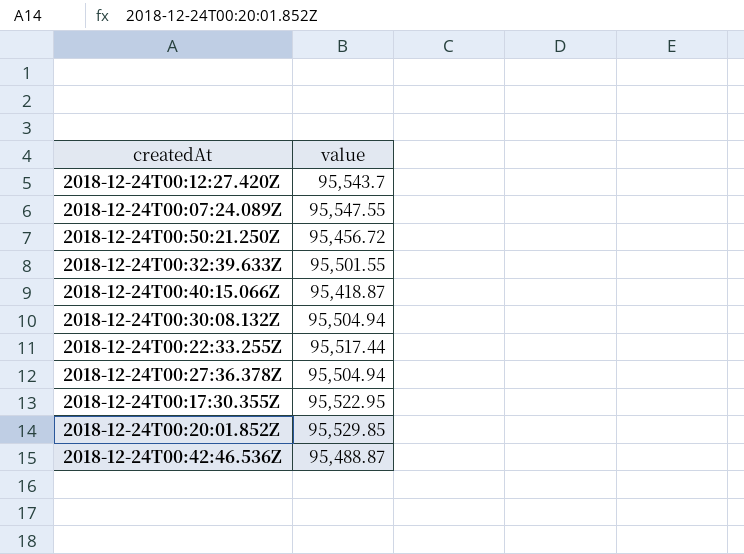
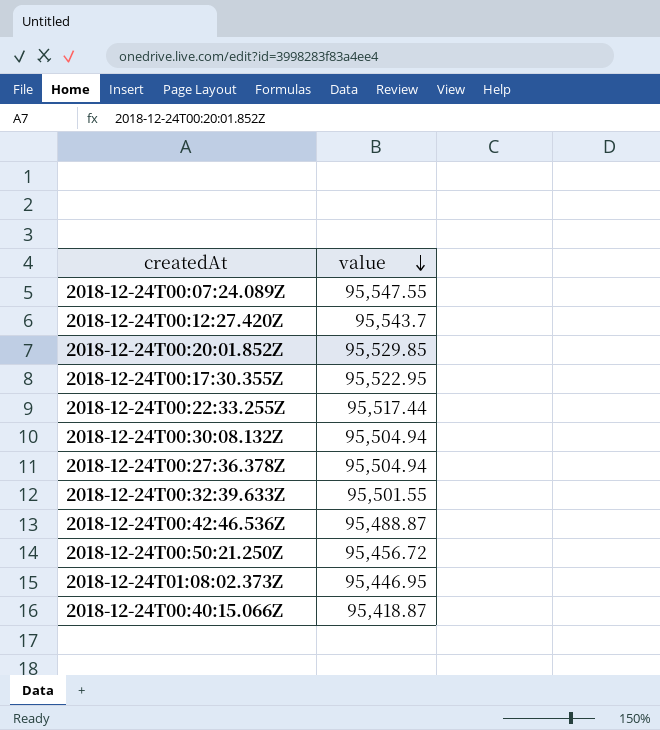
row order: none -> value descending
row 2018-12-24T01:08:02.373Z: none -> 95,446.95

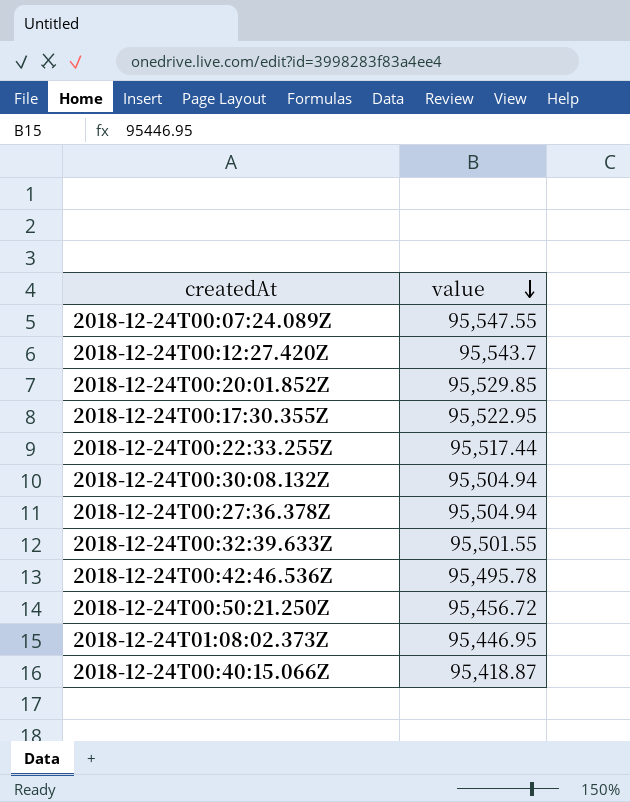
2018-12-24T00:42:46.536Z | value: 95,488.87 -> 95,495.78

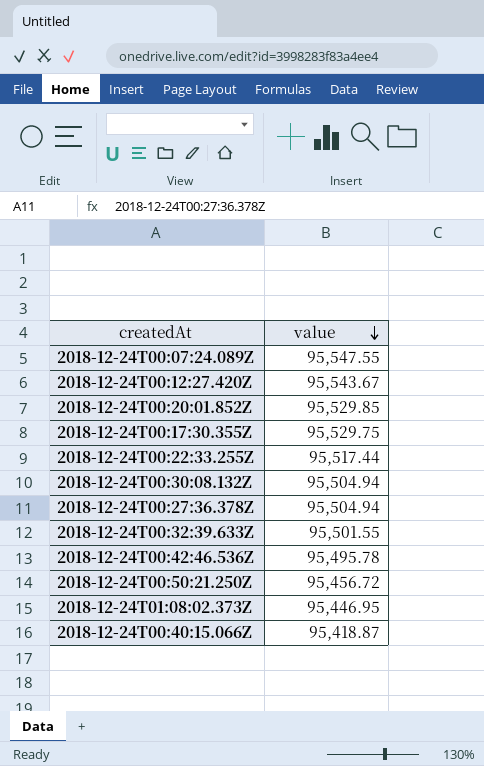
2018-12-24T00:12:27.420Z | value: 95,543.7 -> 95,543.67
2018-12-24T00:17:30.355Z | value: 95,522.95 -> 95,529.75

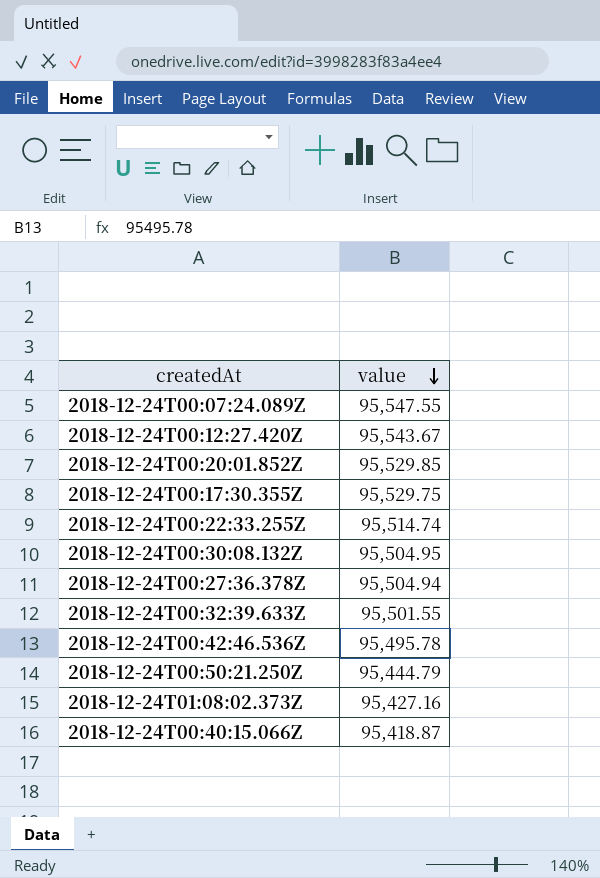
2018-12-24T00:22:33.255Z | value: 95,517.44 -> 95,514.74
2018-12-24T00:30:08.132Z | value: 95,504.94 -> 95,504.95
2018-12-24T00:50:21.250Z | value: 95,456.72 -> 95,444.79
2018-12-24T01:08:02.373Z | value: 95,446.95 -> 95,427.16

